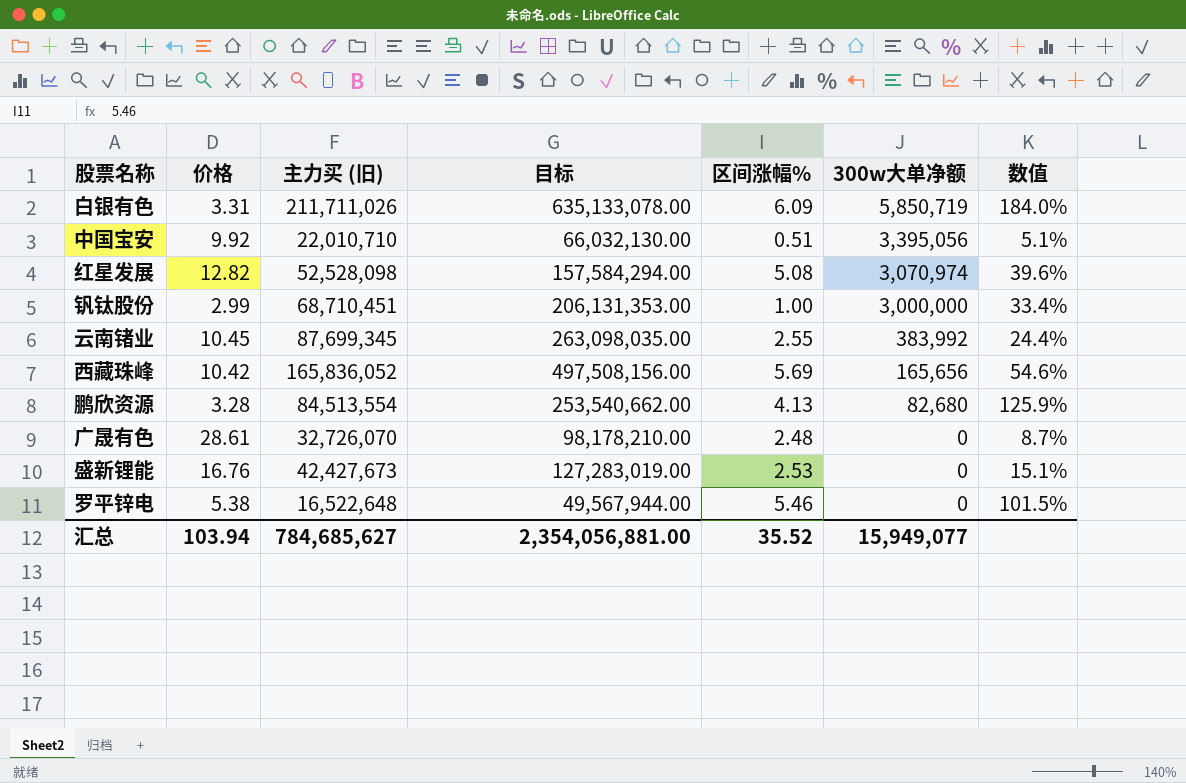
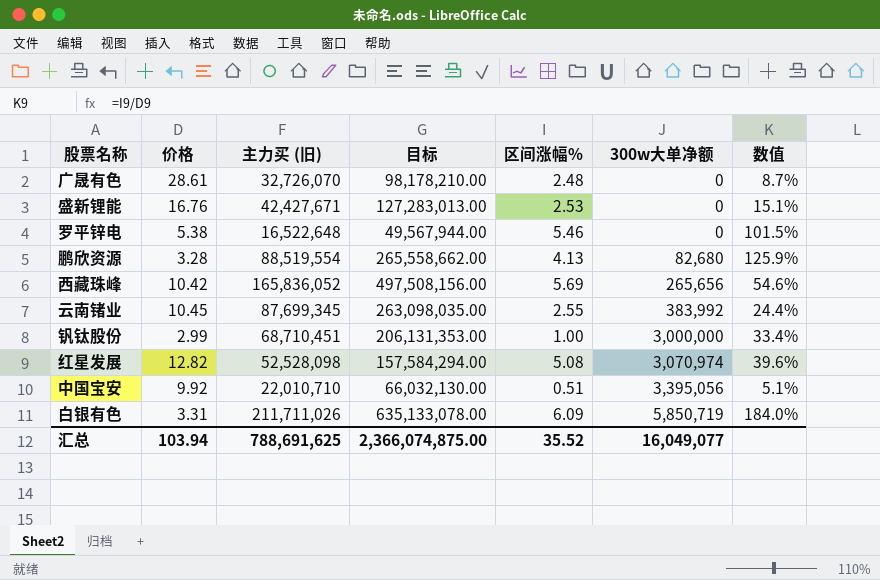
row order: 300w大单净额 descending -> 300w大单净额 ascending
盛新锂能 | 主力买 (旧): 42,427,673 -> 42,427,671
盛新锂能 | 目标: 127,283,019.00 -> 127,283,013.00
鹏欣资源 | 主力买 (旧): 84,513,554 -> 88,519,554
鹏欣资源 | 目标: 253,540,662.00 -> 265,558,662.00
西藏珠峰 | 300w大单净额: 165,656 -> 265,656
汇总 | 主力买 (旧): 784,685,627 -> 788,691,625
汇总 | 目标: 2,354,056,881.00 -> 2,366,074,875.00
汇总 | 300w大单净额: 15,949,077 -> 16,049,077

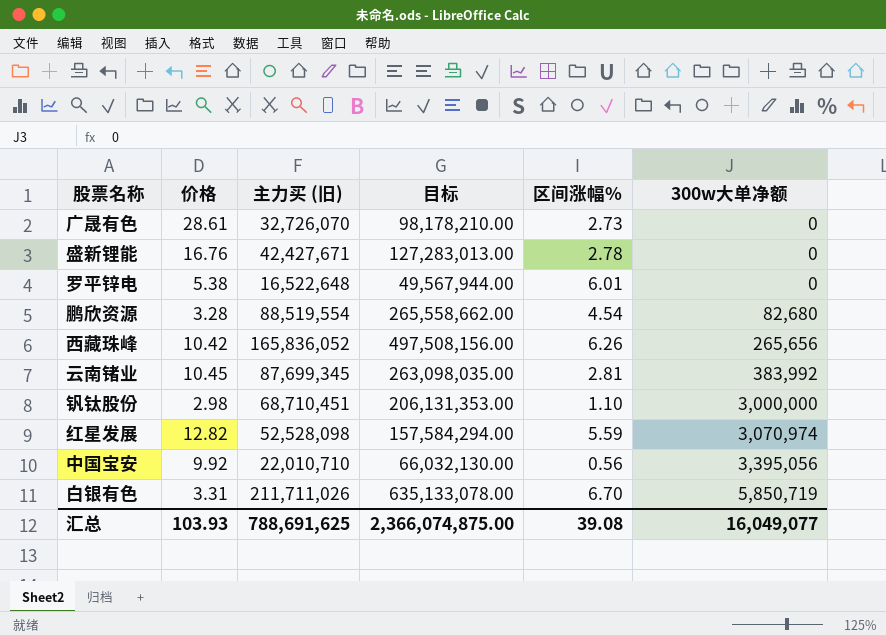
column 数值 | formula: [区间涨幅%] / [价格] -> none
广晟有色 | 区间涨幅%: 2.48 -> 2.73
盛新锂能 | 区间涨幅%: 2.53 -> 2.78
罗平锌电 | 区间涨幅%: 5.46 -> 6.01
鹏欣资源 | 区间涨幅%: 4.13 -> 4.54
西藏珠峰 | 区间涨幅%: 5.69 -> 6.26
云南锗业 | 区间涨幅%: 2.55 -> 2.81
钒钛股份 | 价格: 2.99 -> 2.98
钒钛股份 | 区间涨幅%: 1.00 -> 1.10
红星发展 | 区间涨幅%: 5.08 -> 5.59
中国宝安 | 区间涨幅%: 0.51 -> 0.56
白银有色 | 区间涨幅%: 6.09 -> 6.70
汇总 | 价格: 103.94 -> 103.93
汇总 | 区间涨幅%: 35.52 -> 39.08

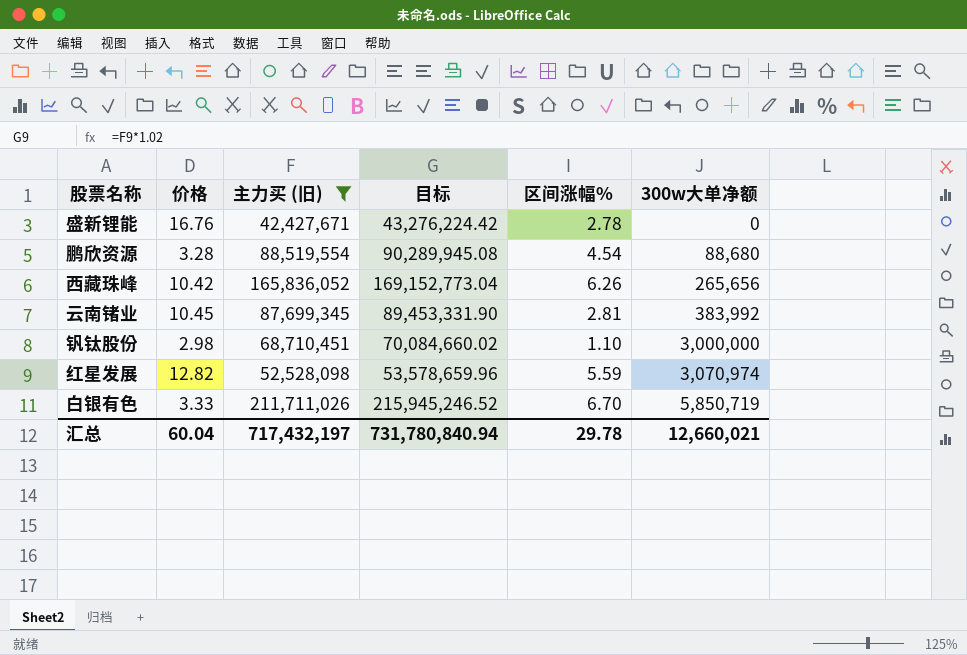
filter: none -> 主力买 (旧) >= 42,427,671
column 目标 | formula: [主力买 (旧)] * 3 -> [主力买 (旧)] * 1.02
鹏欣资源 | 300w大单净额: 82,680 -> 88,680
白银有色 | 价格: 3.31 -> 3.33
汇总 | 价格: 103.93 -> 60.04
汇总 | 主力买 (旧): 788,691,625 -> 717,432,197
汇总 | 目标: 2,366,074,875.00 -> 731,780,840.94
汇总 | 区间涨幅%: 39.08 -> 29.78
汇总 | 300w大单净额: 16,049,077 -> 12,660,021

